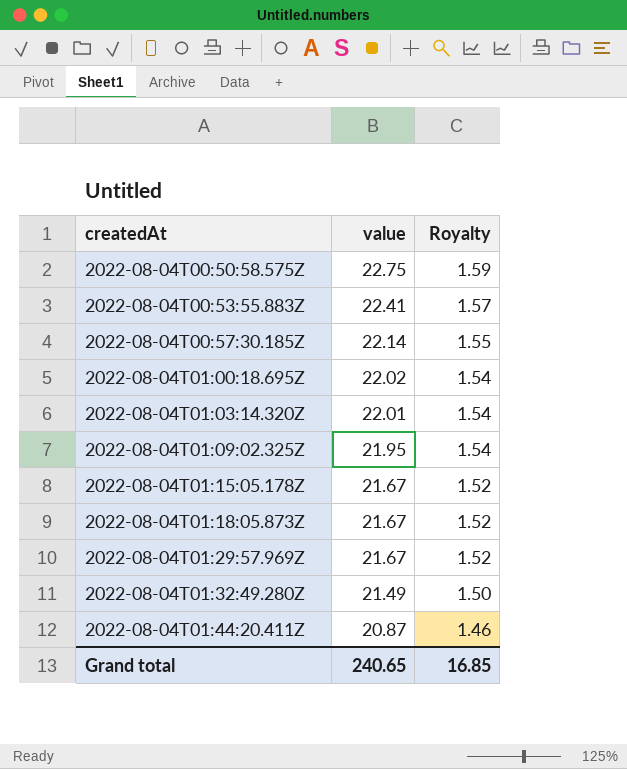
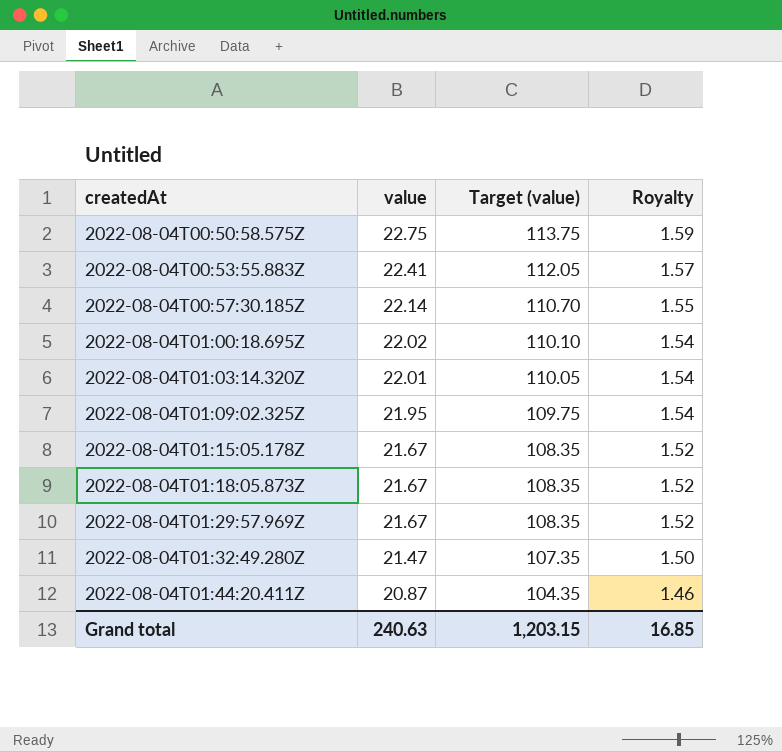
column Target (value) | formula: none -> [value] * 5
2022-08-04T01:32:49.280Z | value: 21.49 -> 21.47
Grand total | value: 240.65 -> 240.63

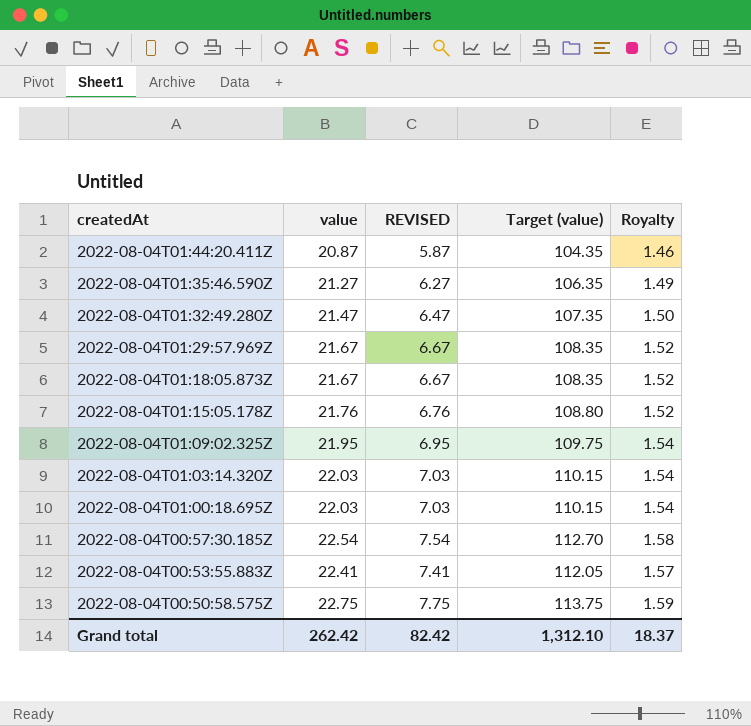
row order: createdAt ascending -> createdAt descending
column REVISED | formula: none -> [value] - 15
row 2022-08-04T01:35:46.590Z: none -> 21.27 | 6.27 | 106.35 | 1.49
2022-08-04T01:15:05.178Z | value: 21.67 -> 21.76
2022-08-04T01:15:05.178Z | Target (value): 108.35 -> 108.80
2022-08-04T01:03:14.320Z | value: 22.01 -> 22.03
2022-08-04T01:03:14.320Z | Target (value): 110.05 -> 110.15
2022-08-04T01:00:18.695Z | value: 22.02 -> 22.03
2022-08-04T01:00:18.695Z | Target (value): 110.10 -> 110.15
2022-08-04T00:57:30.185Z | value: 22.14 -> 22.54
2022-08-04T00:57:30.185Z | Target (value): 110.70 -> 112.70
2022-08-04T00:57:30.185Z | Royalty: 1.55 -> 1.58
Grand total | value: 240.63 -> 262.42
Grand total | Target (value): 1,203.15 -> 1,312.10
Grand total | Royalty: 16.85 -> 18.37

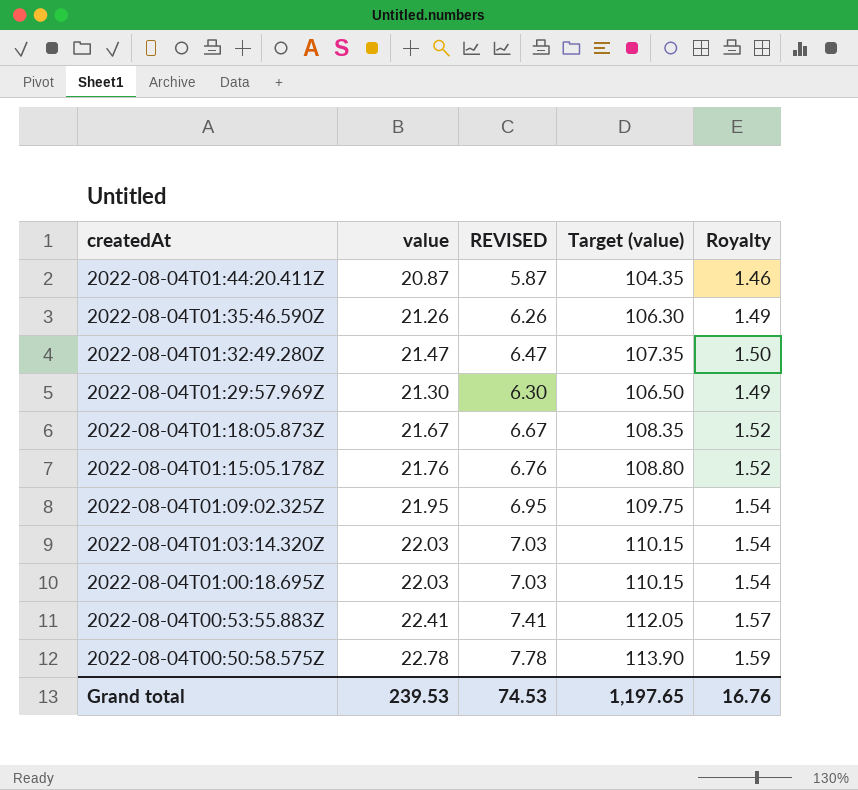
row 2022-08-04T00:57:30.185Z: 22.54 | 7.54 | 112.70 | 1.58 -> none
2022-08-04T01:35:46.590Z | value: 21.27 -> 21.26
2022-08-04T01:35:46.590Z | REVISED: 6.27 -> 6.26
2022-08-04T01:35:46.590Z | Target (value): 106.35 -> 106.30
2022-08-04T01:29:57.969Z | value: 21.67 -> 21.30
2022-08-04T01:29:57.969Z | REVISED: 6.67 -> 6.30
2022-08-04T01:29:57.969Z | Target (value): 108.35 -> 106.50
2022-08-04T01:29:57.969Z | Royalty: 1.52 -> 1.49
2022-08-04T00:50:58.575Z | value: 22.75 -> 22.78
2022-08-04T00:50:58.575Z | REVISED: 7.75 -> 7.78
2022-08-04T00:50:58.575Z | Target (value): 113.75 -> 113.90
Grand total | value: 262.42 -> 239.53
Grand total | REVISED: 82.42 -> 74.53
Grand total | Target (value): 1,312.10 -> 1,197.65
Grand total | Royalty: 18.37 -> 16.76

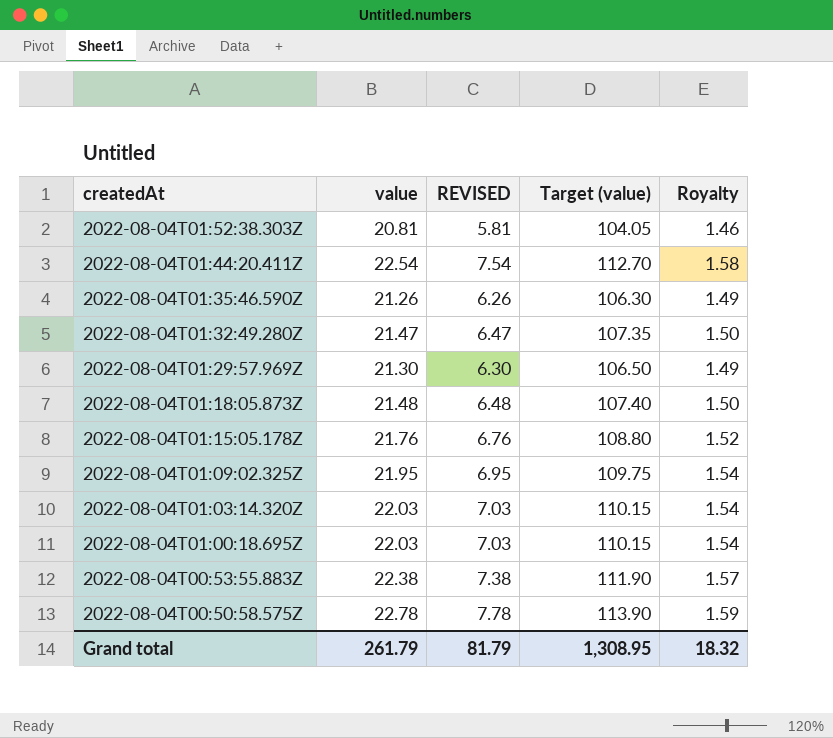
row 2022-08-04T01:52:38.303Z: none -> 20.81 | 5.81 | 104.05 | 1.46
2022-08-04T01:44:20.411Z | value: 20.87 -> 22.54
2022-08-04T01:44:20.411Z | REVISED: 5.87 -> 7.54
2022-08-04T01:44:20.411Z | Target (value): 104.35 -> 112.70
2022-08-04T01:44:20.411Z | Royalty: 1.46 -> 1.58
2022-08-04T01:18:05.873Z | value: 21.67 -> 21.48
2022-08-04T01:18:05.873Z | REVISED: 6.67 -> 6.48
2022-08-04T01:18:05.873Z | Target (value): 108.35 -> 107.40
2022-08-04T01:18:05.873Z | Royalty: 1.52 -> 1.50
2022-08-04T00:53:55.883Z | value: 22.41 -> 22.38
2022-08-04T00:53:55.883Z | REVISED: 7.41 -> 7.38
2022-08-04T00:53:55.883Z | Target (value): 112.05 -> 111.90
Grand total | value: 239.53 -> 261.79
Grand total | REVISED: 74.53 -> 81.79
Grand total | Target (value): 1,197.65 -> 1,308.95
Grand total | Royalty: 16.76 -> 18.32

